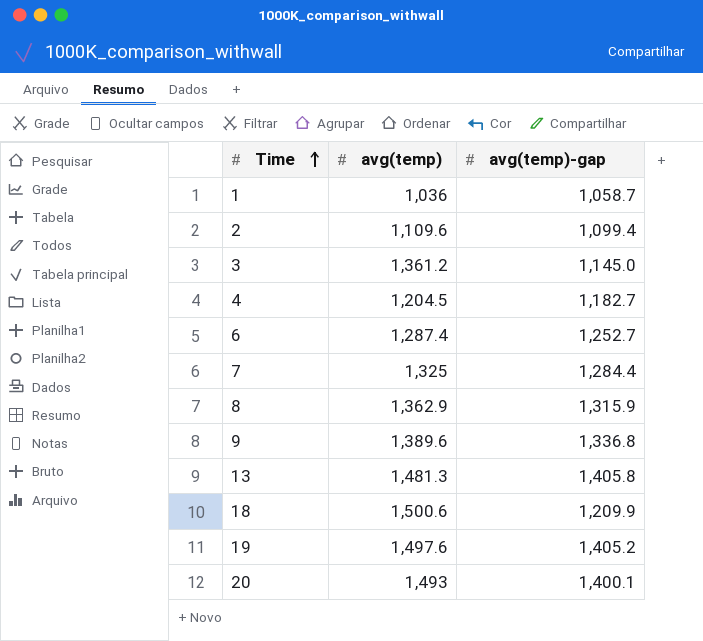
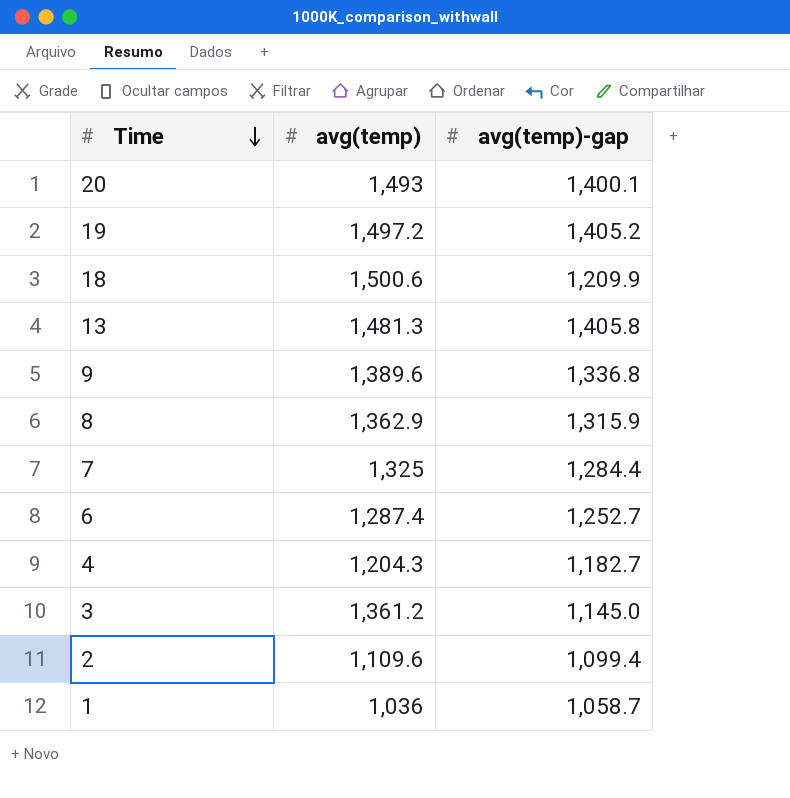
row order: Time ascending -> Time descending
19 | avg(temp): 1,497.6 -> 1,497.2
4 | avg(temp): 1,204.5 -> 1,204.3

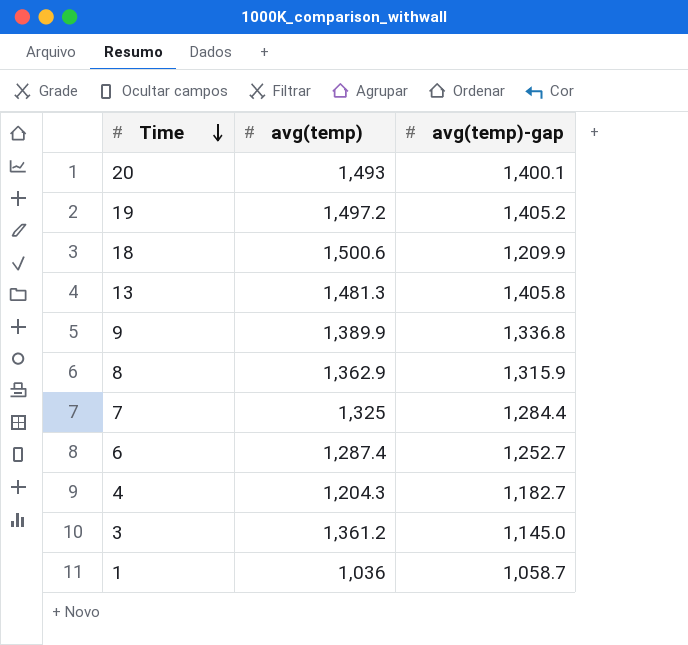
row 2: 1,109.6 | 1,099.4 -> none
9 | avg(temp): 1,389.6 -> 1,389.9

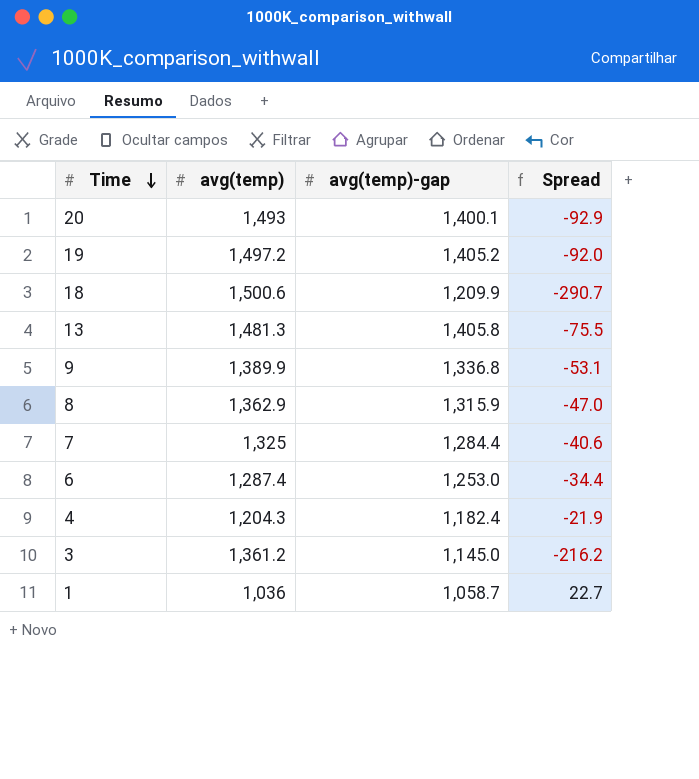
column Spread | formula: none -> [avg(temp)-gap] - [avg(temp)]
6 | avg(temp)-gap: 1,252.7 -> 1,253.0
4 | avg(temp)-gap: 1,182.7 -> 1,182.4

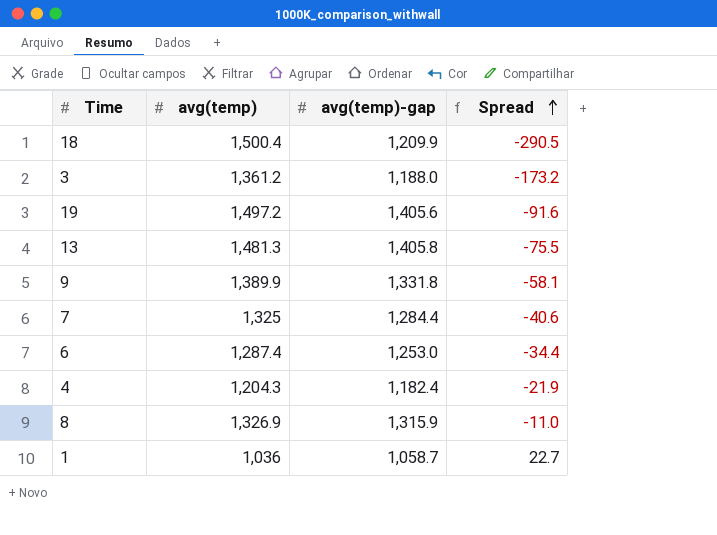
row order: Time descending -> Spread ascending
row 20: 1,493 | 1,400.1 | -92.9 -> none
18 | avg(temp): 1,500.6 -> 1,500.4
18 | Spread: -290.7 -> -290.5
3 | avg(temp)-gap: 1,145.0 -> 1,188.0
3 | Spread: -216.2 -> -173.2
19 | avg(temp)-gap: 1,405.2 -> 1,405.6
19 | Spread: -92.0 -> -91.6
9 | avg(temp)-gap: 1,336.8 -> 1,331.8
9 | Spread: -53.1 -> -58.1
8 | avg(temp): 1,362.9 -> 1,326.9
8 | Spread: -47.0 -> -11.0

